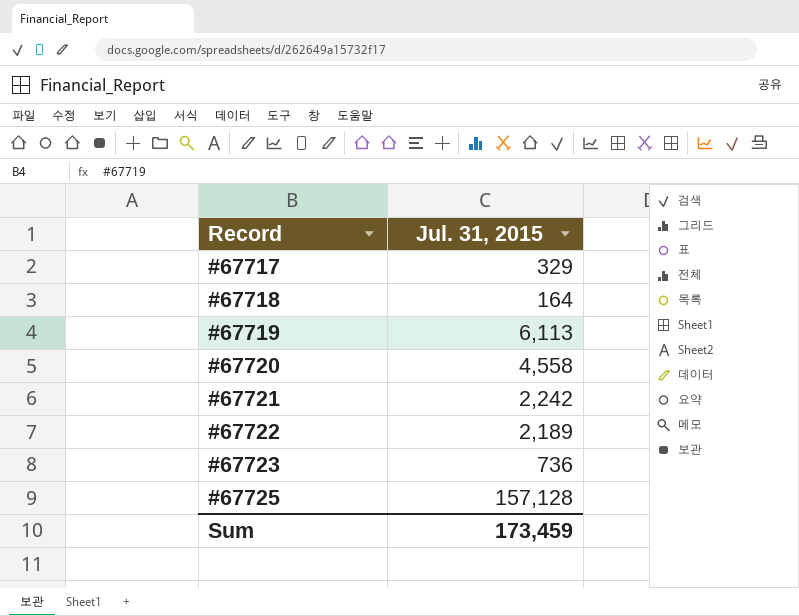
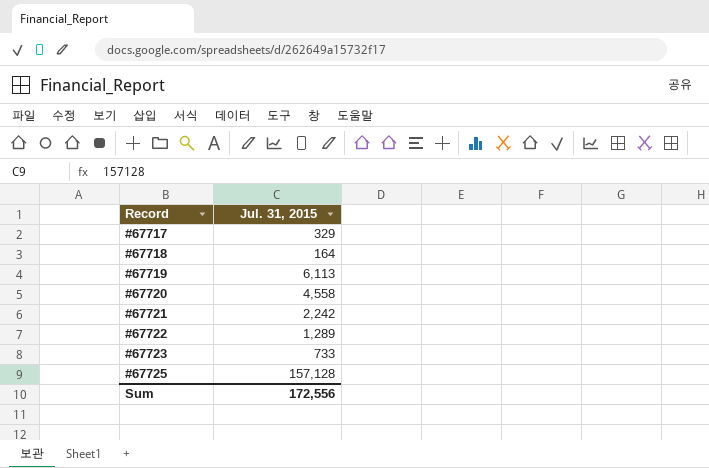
#67722 | Jul. 31, 2015: 2,189 -> 1,289
#67723 | Jul. 31, 2015: 736 -> 733
Sum | Jul. 31, 2015: 173,459 -> 172,556

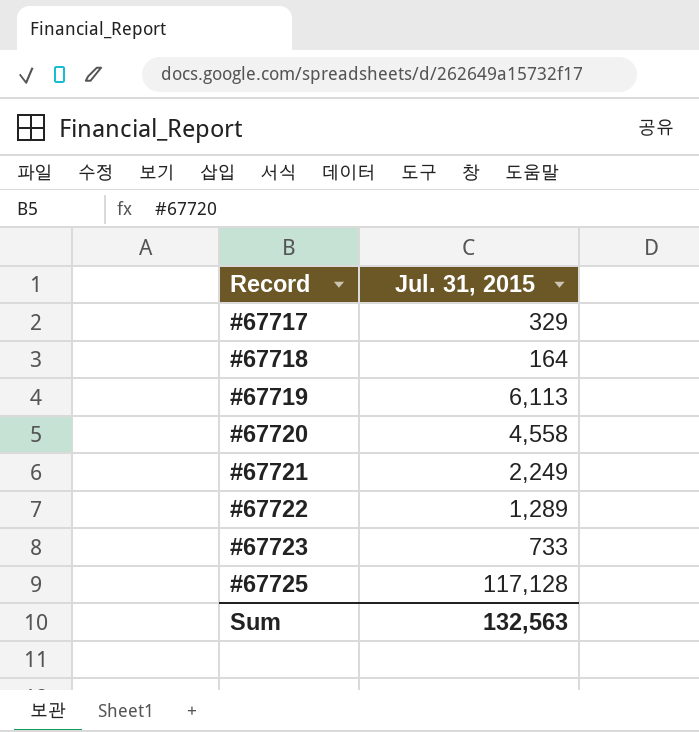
#67721 | Jul. 31, 2015: 2,242 -> 2,249
#67725 | Jul. 31, 2015: 157,128 -> 117,128
Sum | Jul. 31, 2015: 172,556 -> 132,563

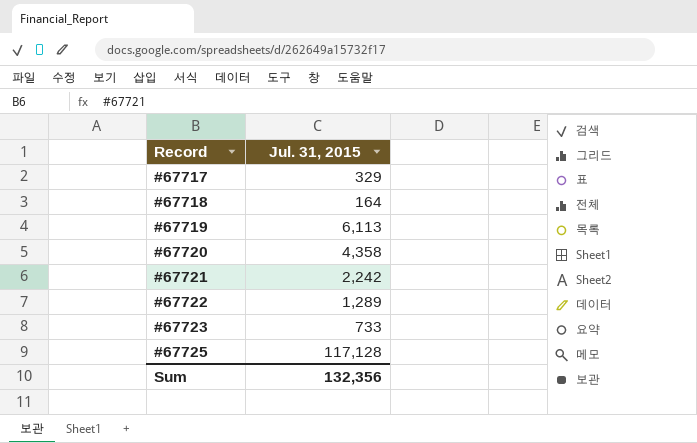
#67720 | Jul. 31, 2015: 4,558 -> 4,358
#67721 | Jul. 31, 2015: 2,249 -> 2,242
Sum | Jul. 31, 2015: 132,563 -> 132,356

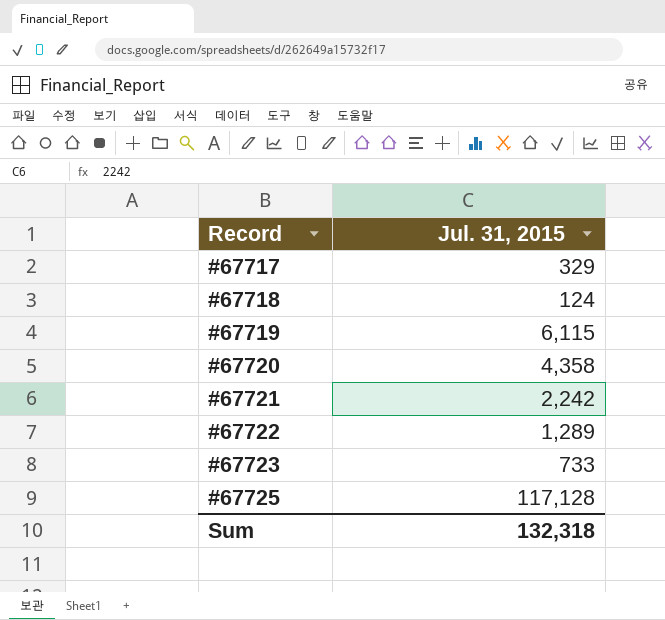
#67718 | Jul. 31, 2015: 164 -> 124
#67719 | Jul. 31, 2015: 6,113 -> 6,115
Sum | Jul. 31, 2015: 132,356 -> 132,318

